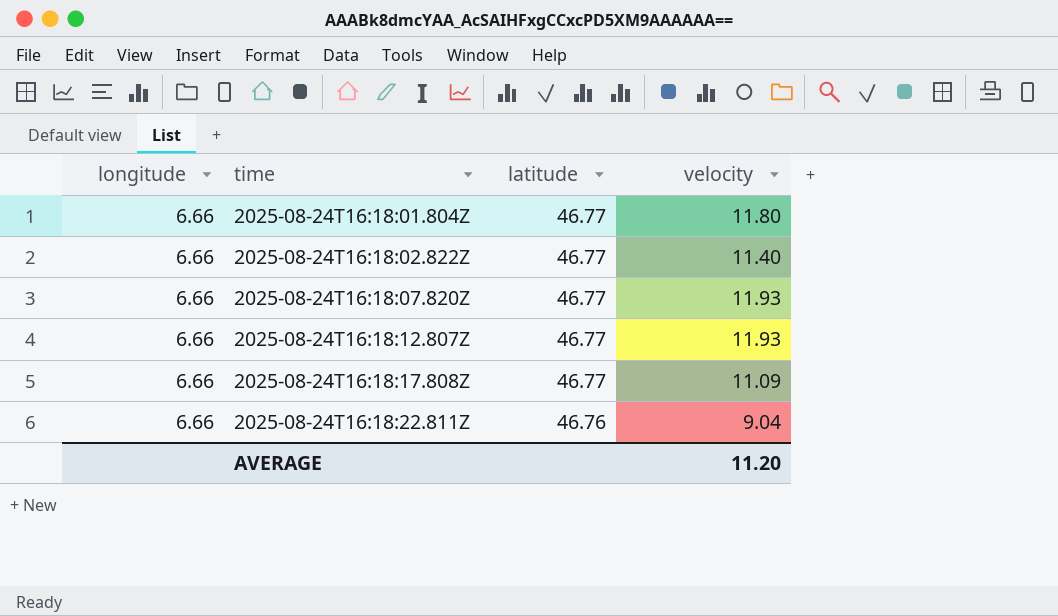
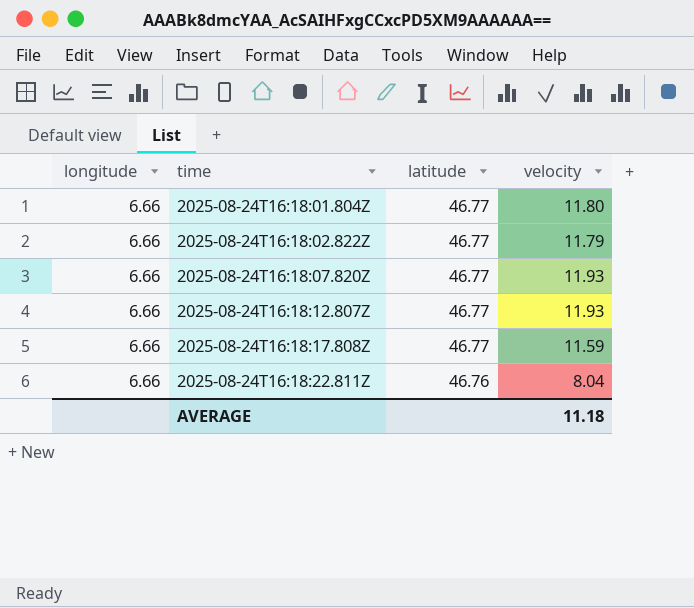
2025-08-24T16:18:02.822Z | velocity: 11.40 -> 11.79
2025-08-24T16:18:17.808Z | velocity: 11.09 -> 11.59
2025-08-24T16:18:22.811Z | velocity: 9.04 -> 8.04
AVERAGE | velocity: 11.20 -> 11.18

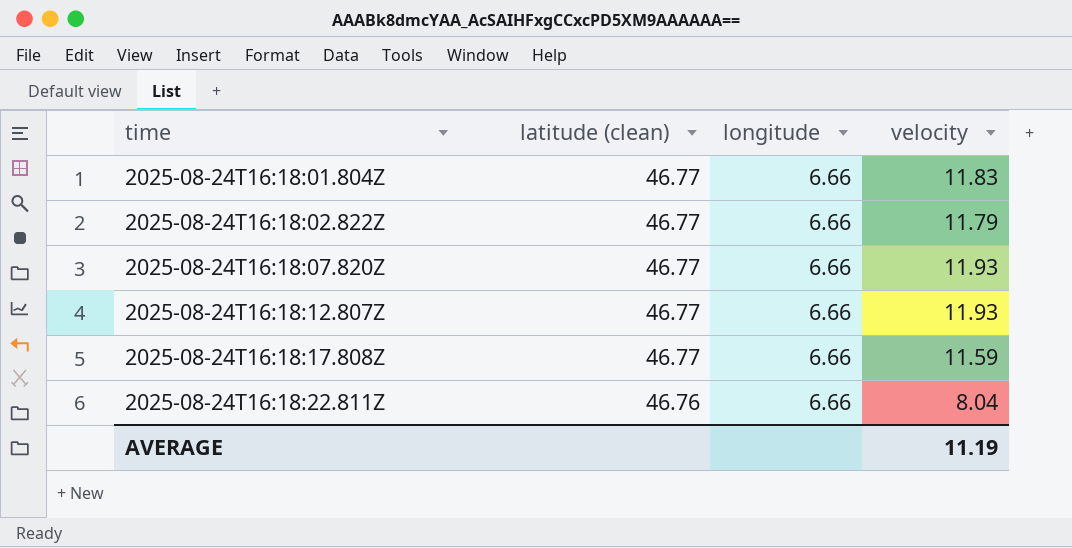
column name: latitude -> latitude (clean)
column longitude | position: 1 -> 3
2025-08-24T16:18:01.804Z | velocity: 11.80 -> 11.83
AVERAGE | velocity: 11.18 -> 11.19

